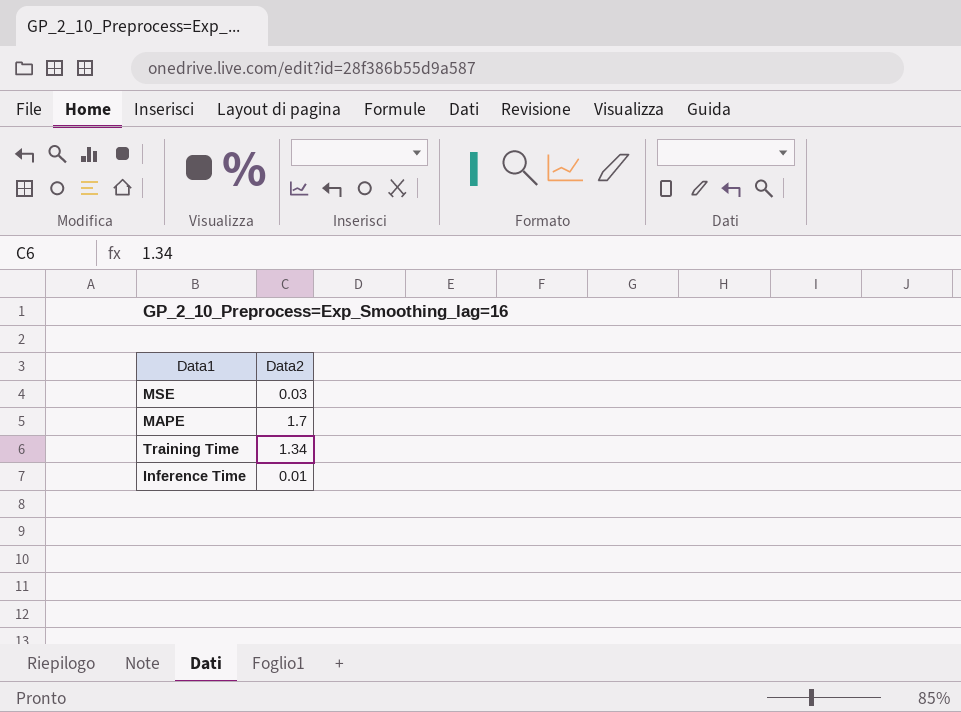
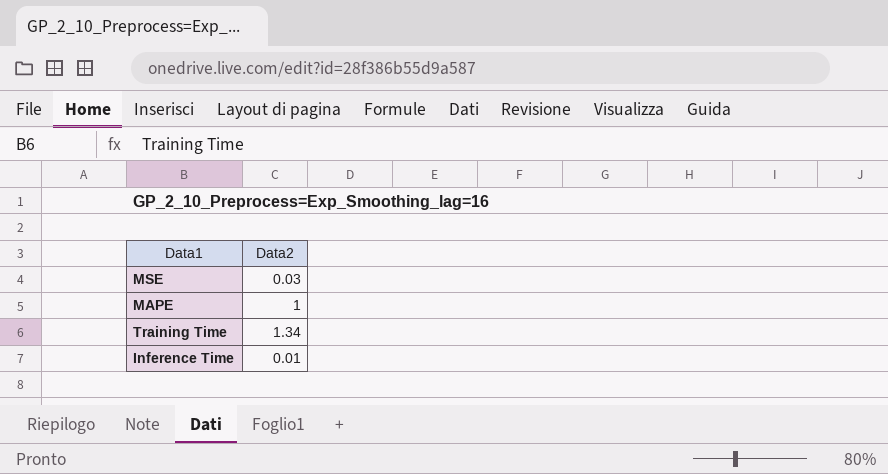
MAPE | Data2: 1.7 -> 1

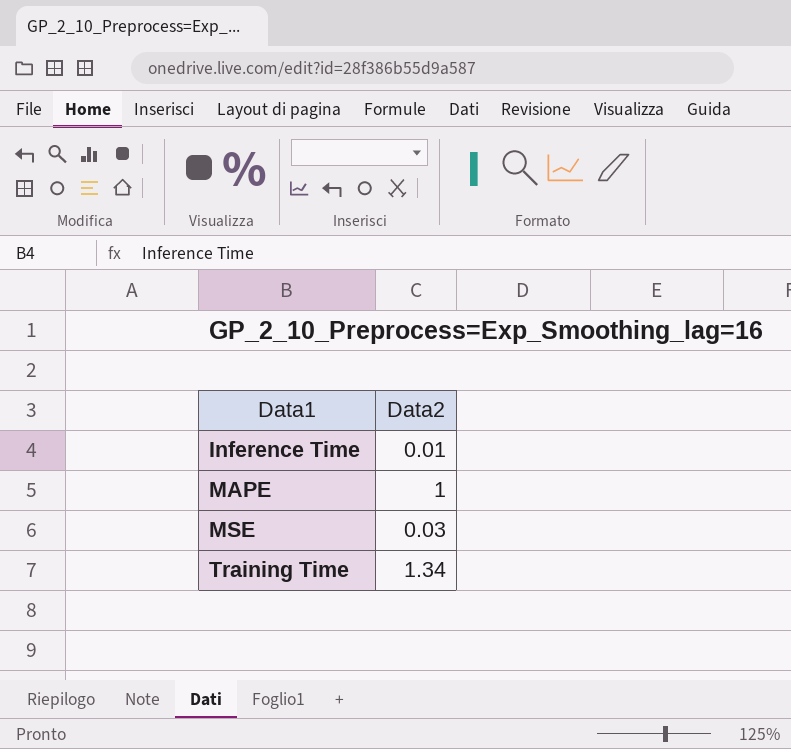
row order: none -> Data1 ascending

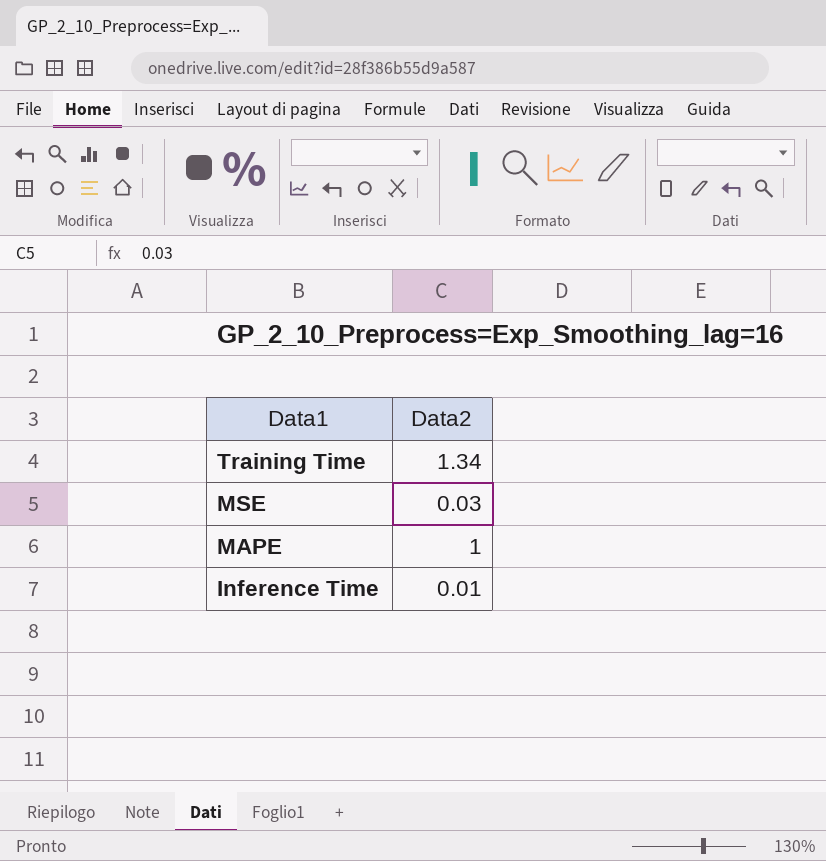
row order: Data1 ascending -> Data1 descending

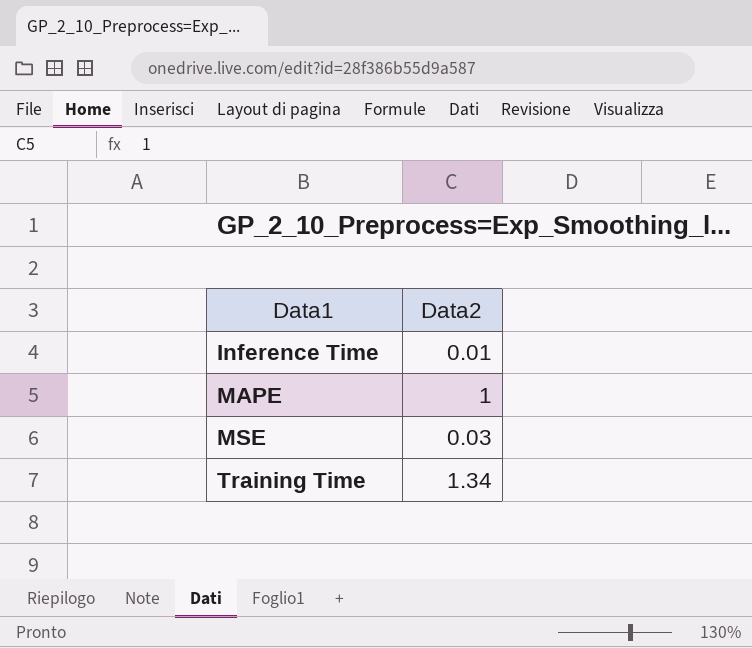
row order: Data1 descending -> Data1 ascending

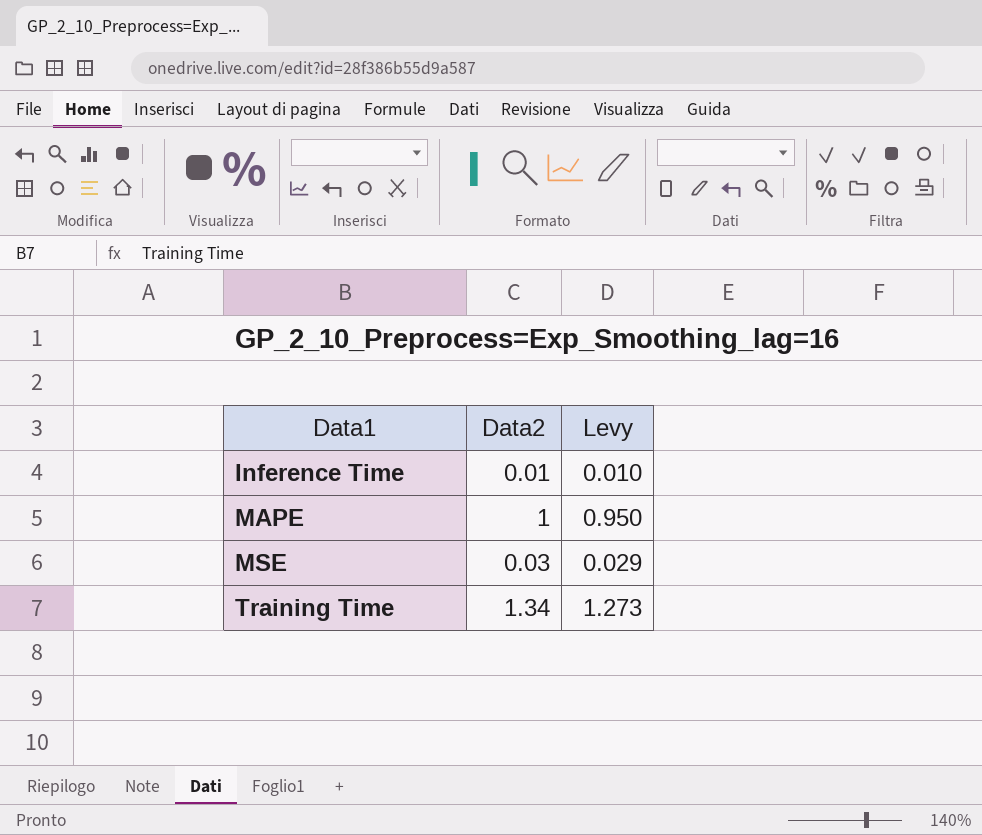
column Levy | formula: none -> [Data2] * 0.95

